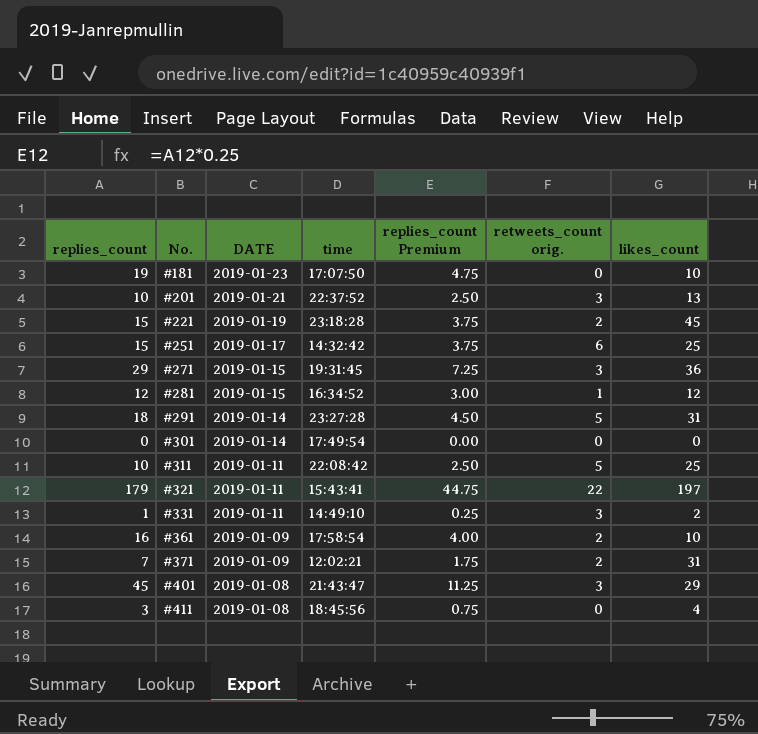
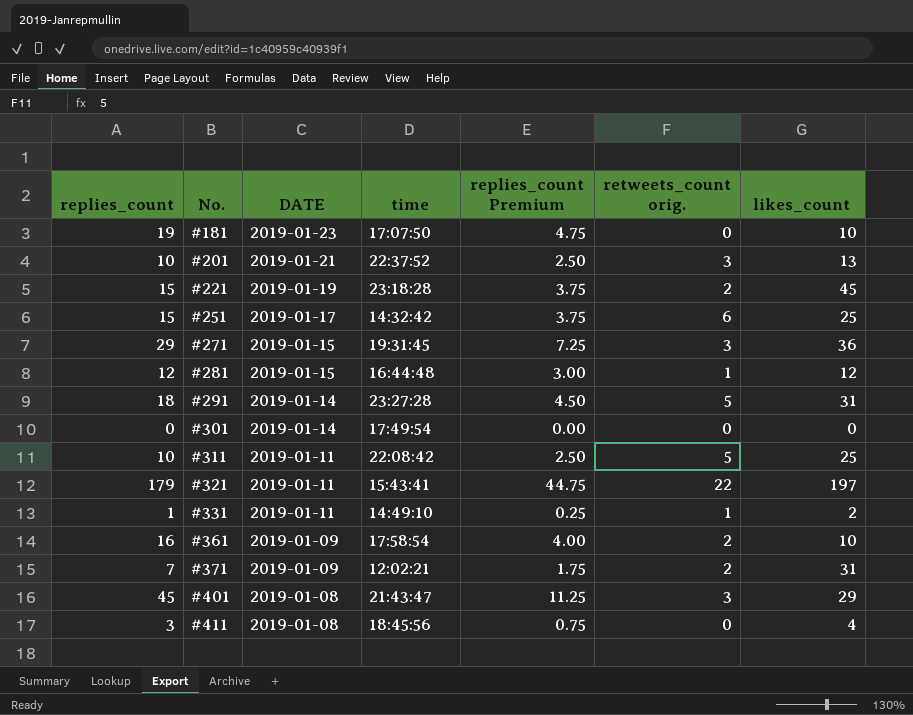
#281 | time: 16:34:52 -> 16:44:48
#331 | retweets_count orig.: 3 -> 1

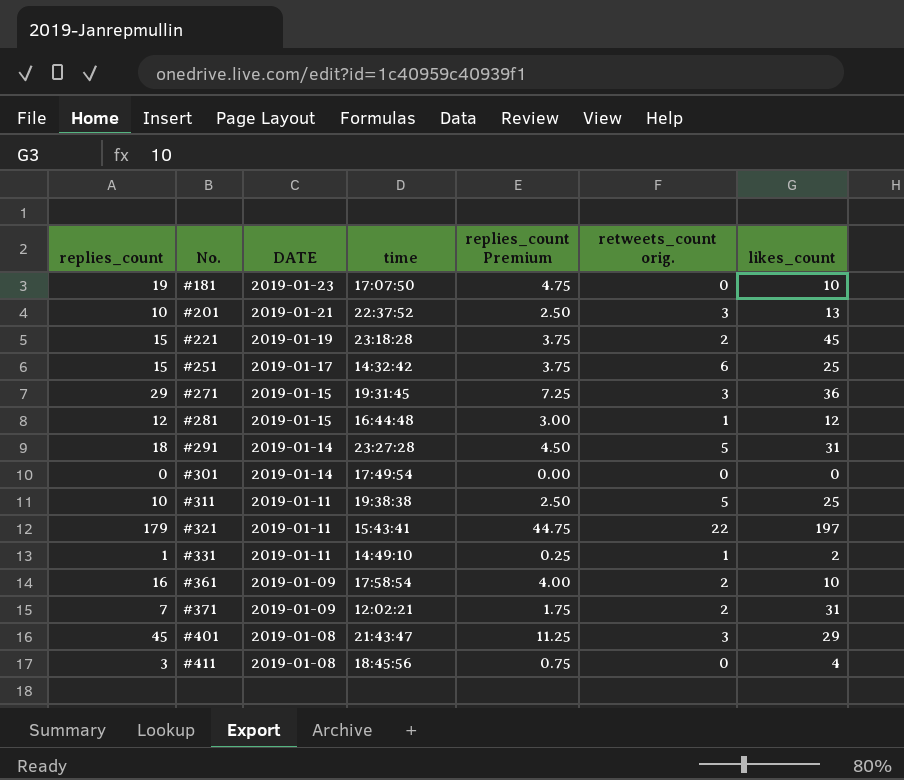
#311 | time: 22:08:42 -> 19:38:38

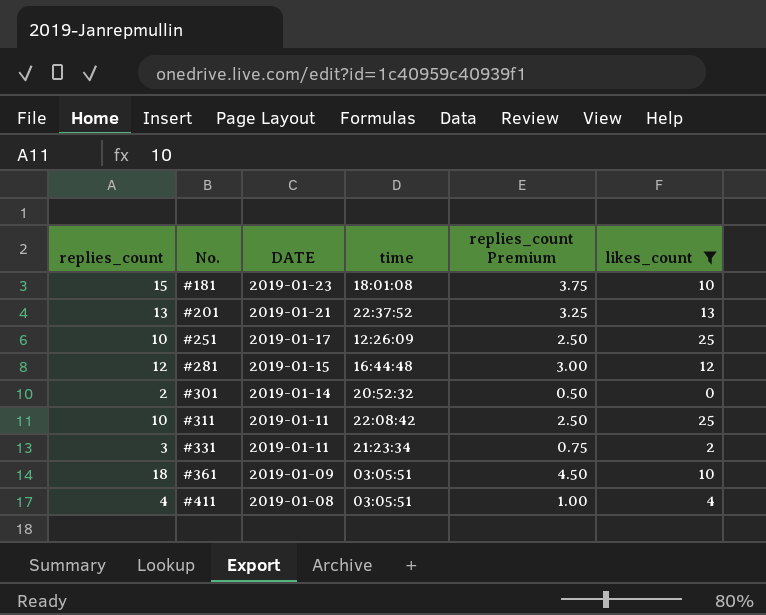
filter: none -> likes_count <= 25
column retweets_count orig. | position: 6 -> none
#181 | replies_count: 19 -> 15
#181 | time: 17:07:50 -> 18:01:08
#181 | replies_count Premium: 4.75 -> 3.75
#201 | replies_count: 10 -> 13
#201 | replies_count Premium: 2.50 -> 3.25
#251 | replies_count: 15 -> 10
#251 | time: 14:32:42 -> 12:26:09
#251 | replies_count Premium: 3.75 -> 2.50
#301 | replies_count: 0 -> 2
#301 | time: 17:49:54 -> 20:52:32
#301 | replies_count Premium: 0.00 -> 0.50
#311 | time: 19:38:38 -> 22:08:42
#331 | replies_count: 1 -> 3
#331 | time: 14:49:10 -> 21:23:34
#331 | replies_count Premium: 0.25 -> 0.75
#361 | replies_count: 16 -> 18
#361 | time: 17:58:54 -> 03:05:51
#361 | replies_count Premium: 4.00 -> 4.50
#411 | replies_count: 3 -> 4
#411 | time: 18:45:56 -> 03:05:51
#411 | replies_count Premium: 0.75 -> 1.00

